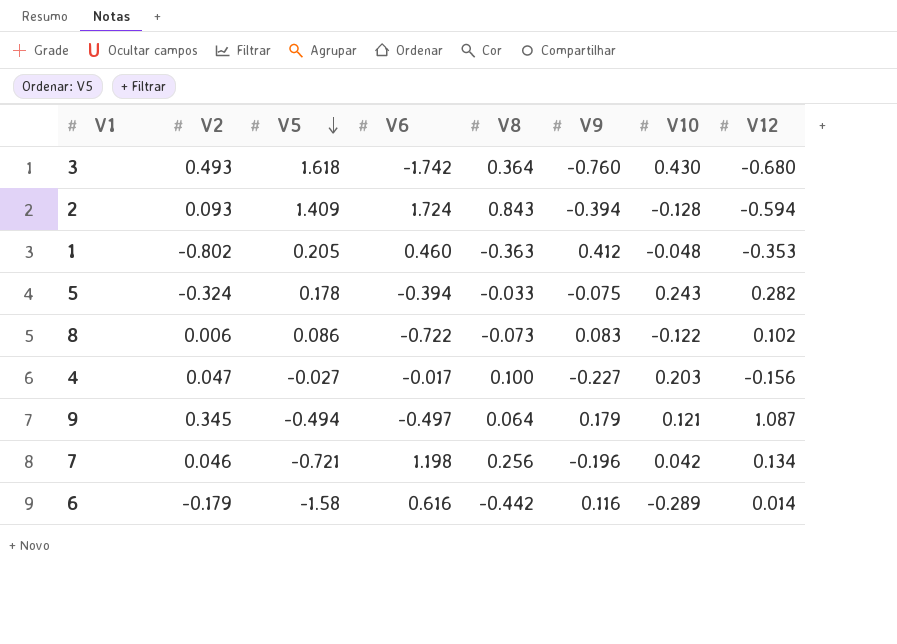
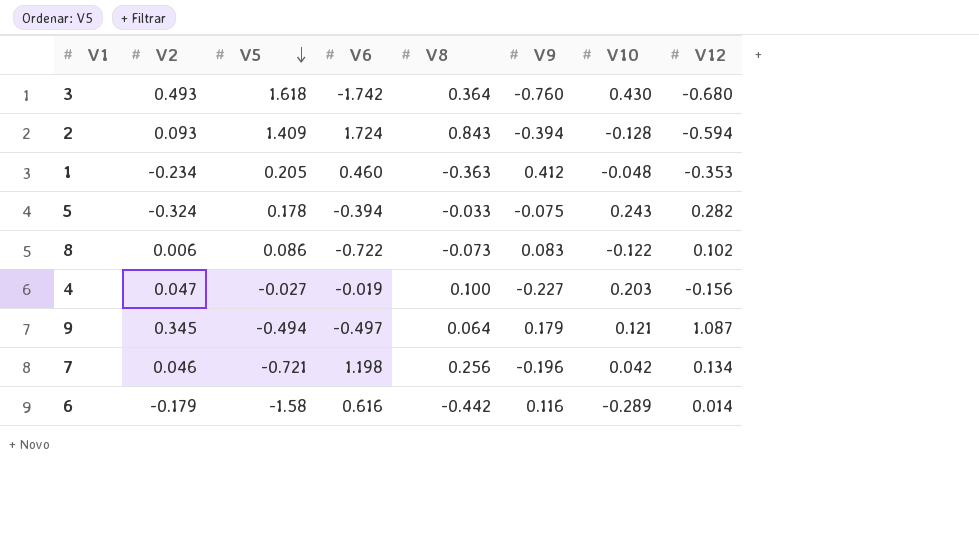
1 | V2: -0.802 -> -0.234
4 | V6: -0.017 -> -0.019

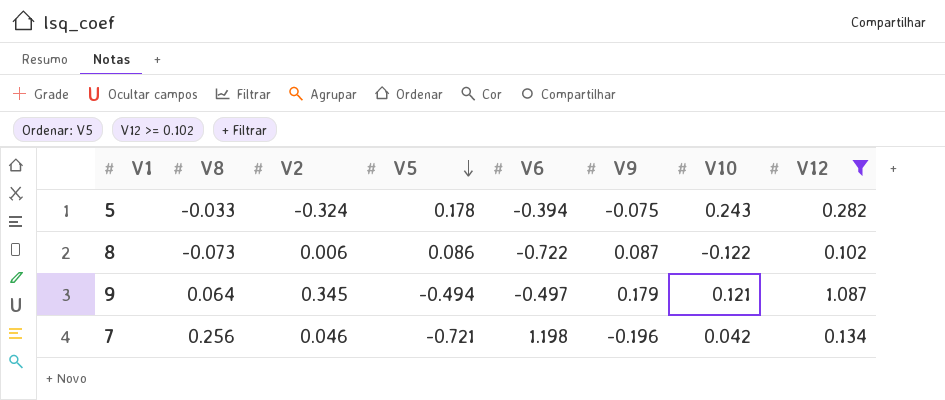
filter: none -> V12 >= 0.102
column V8 | position: 5 -> 2
8 | V9: 0.083 -> 0.087

